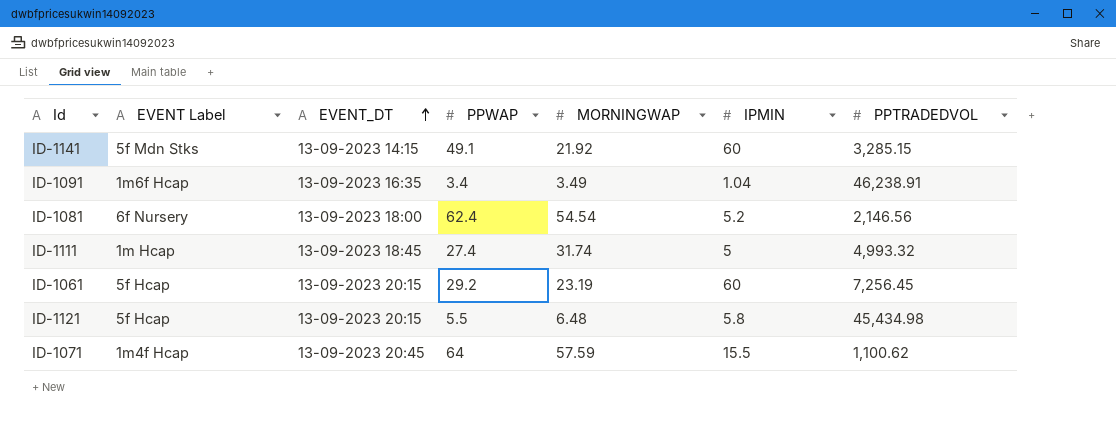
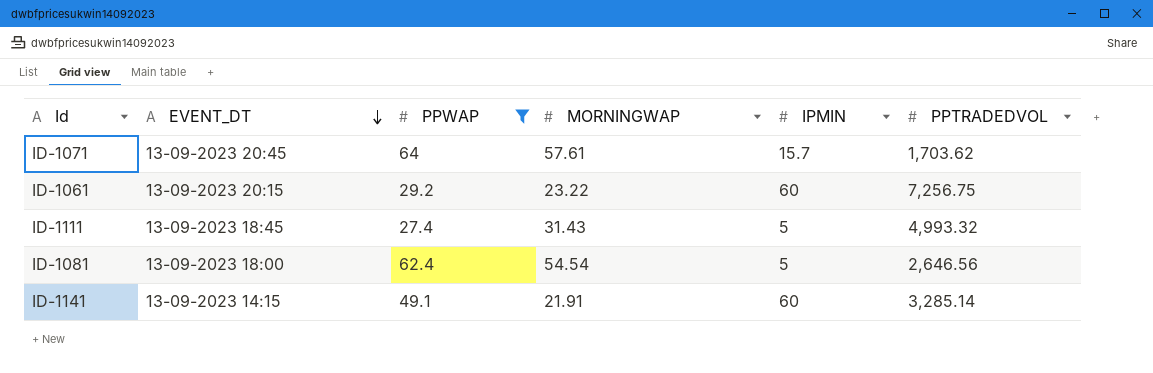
filter: none -> PPWAP >= 27.4
row order: EVENT_DT ascending -> EVENT_DT descending
column EVENT Label | position: 2 -> none
ID-1071 | MORNINGWAP: 57.59 -> 57.61
ID-1071 | IPMIN: 15.5 -> 15.7
ID-1071 | PPTRADEDVOL: 1,100.62 -> 1,703.62
ID-1061 | MORNINGWAP: 23.19 -> 23.22
ID-1061 | PPTRADEDVOL: 7,256.45 -> 7,256.75
ID-1111 | MORNINGWAP: 31.74 -> 31.43
ID-1081 | IPMIN: 5.2 -> 5
ID-1081 | PPTRADEDVOL: 2,146.56 -> 2,646.56
ID-1141 | MORNINGWAP: 21.92 -> 21.91
ID-1141 | PPTRADEDVOL: 3,285.15 -> 3,285.14

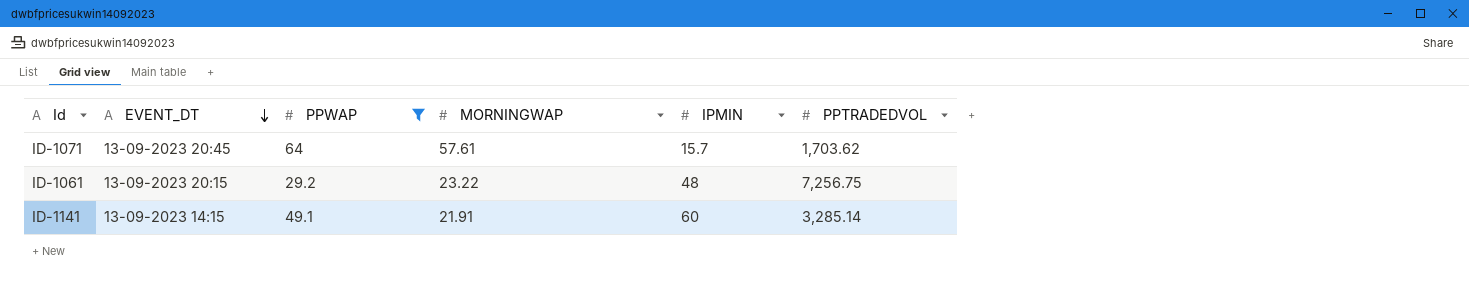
row ID-1111: 13-09-2023 18:45 | 27.4 | 31.43 | 5 | 4,993.32 -> none
row ID-1081: 13-09-2023 18:00 | 62.4 | 54.54 | 5 | 2,646.56 -> none
ID-1061 | IPMIN: 60 -> 48

